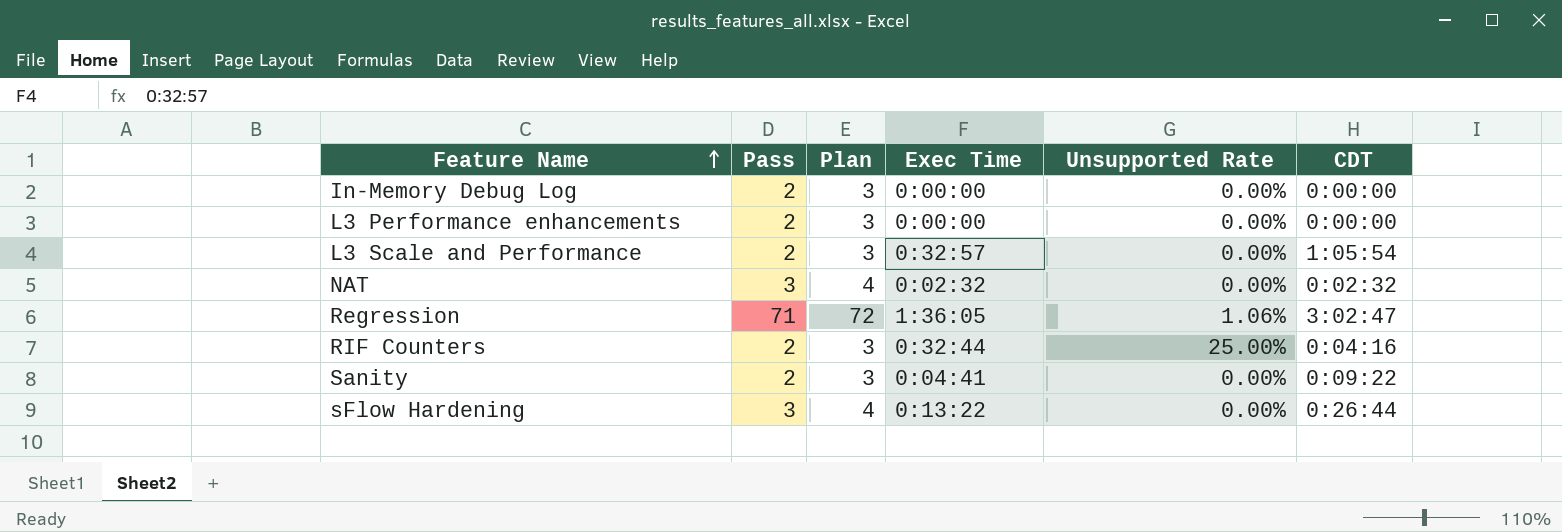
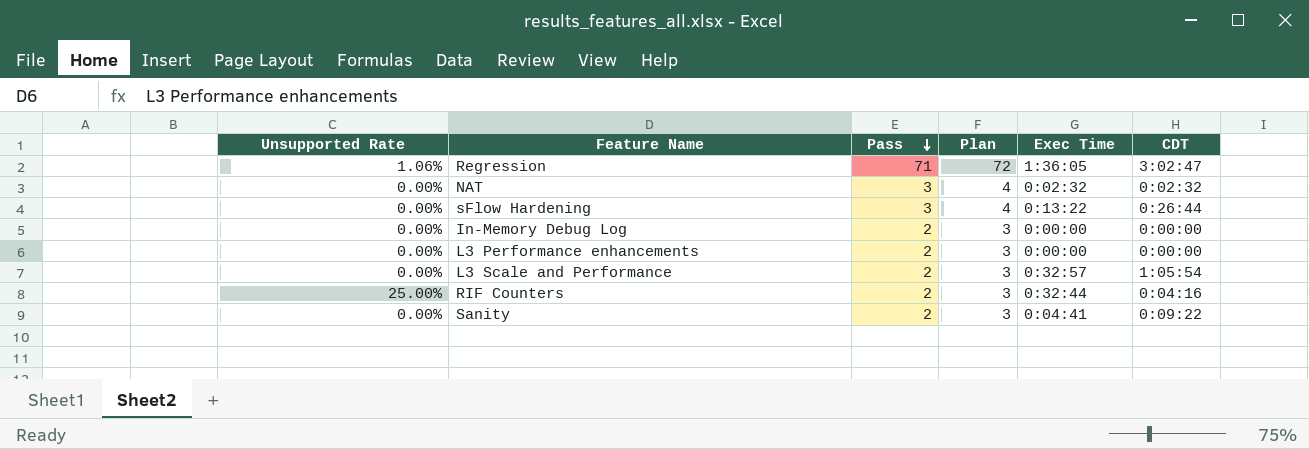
row order: Feature Name ascending -> Pass descending
column Unsupported Rate | position: 5 -> 1

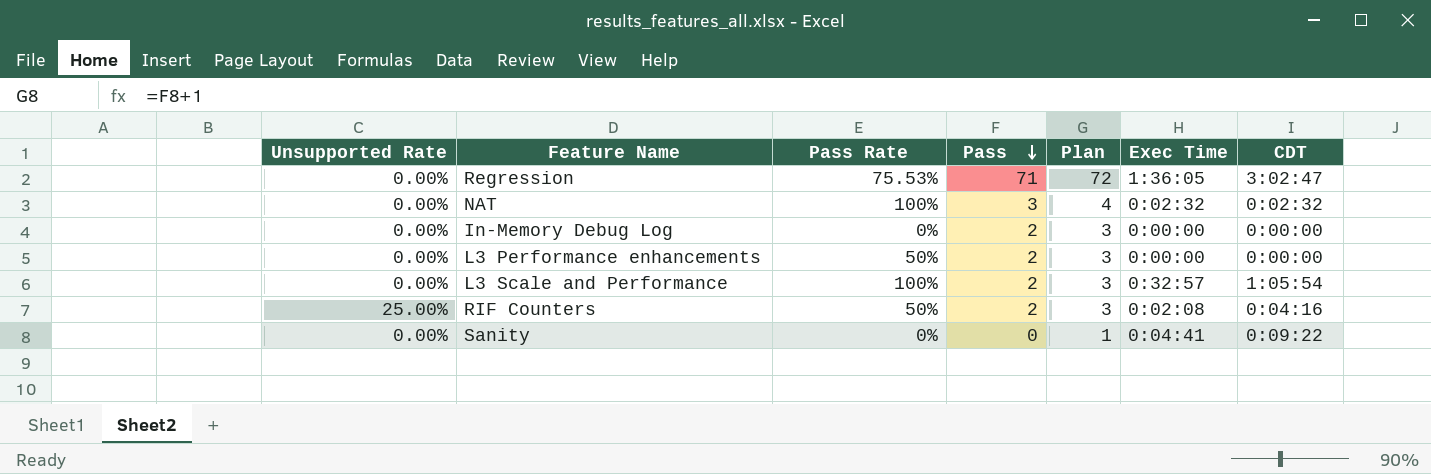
column Pass Rate | position: none -> 3
row sFlow Hardening: 0.00% | 3 | 4 | 0:13:22 | 0:26:44 -> none
Regression | Unsupported Rate: 1.06% -> 0.00%
RIF Counters | Exec Time: 0:32:44 -> 0:02:08
Sanity | Pass: 2 -> 0
Sanity | Plan: 3 -> 1

